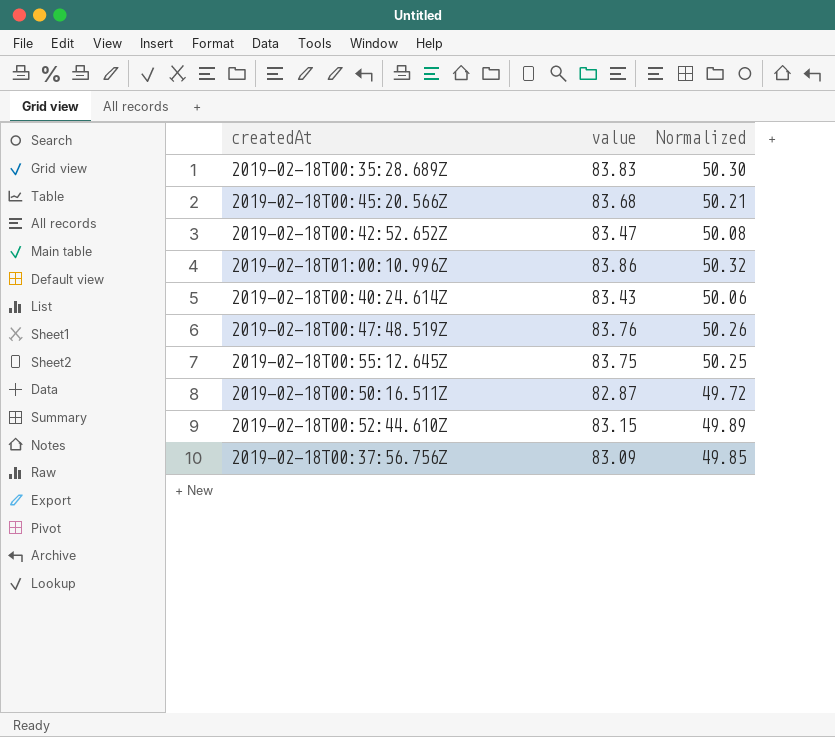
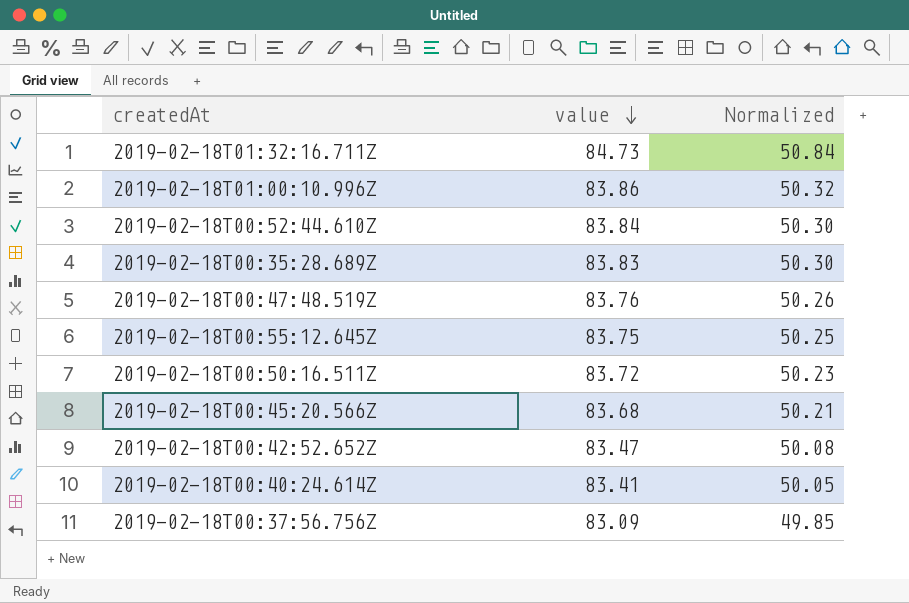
row order: none -> value descending
row 2019-02-18T01:32:16.711Z: none -> 84.73 | 50.84
2019-02-18T00:52:44.610Z | value: 83.15 -> 83.84
2019-02-18T00:52:44.610Z | Normalized: 49.89 -> 50.30
2019-02-18T00:50:16.511Z | value: 82.87 -> 83.72
2019-02-18T00:50:16.511Z | Normalized: 49.72 -> 50.23
2019-02-18T00:40:24.614Z | value: 83.43 -> 83.41
2019-02-18T00:40:24.614Z | Normalized: 50.06 -> 50.05

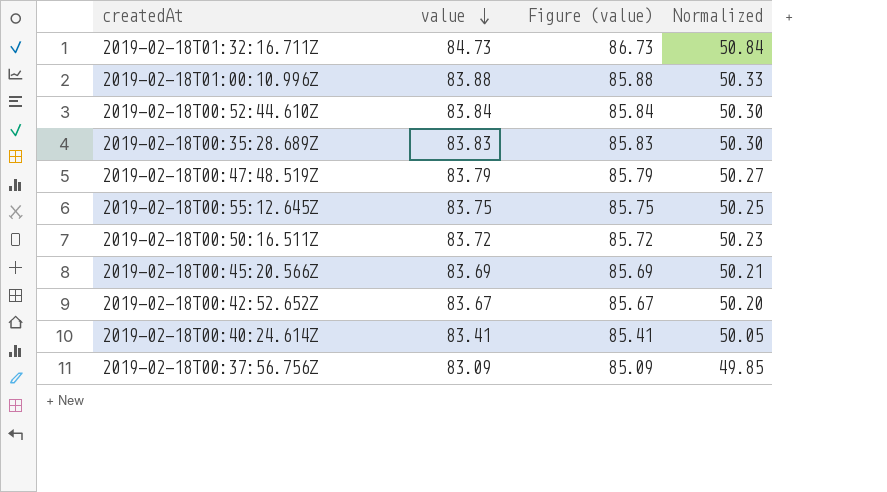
column Figure (value) | formula: none -> [value] + 2
2019-02-18T01:00:10.996Z | value: 83.86 -> 83.88
2019-02-18T01:00:10.996Z | Normalized: 50.32 -> 50.33
2019-02-18T00:47:48.519Z | value: 83.76 -> 83.79
2019-02-18T00:47:48.519Z | Normalized: 50.26 -> 50.27
2019-02-18T00:45:20.566Z | value: 83.68 -> 83.69
2019-02-18T00:42:52.652Z | value: 83.47 -> 83.67
2019-02-18T00:42:52.652Z | Normalized: 50.08 -> 50.20

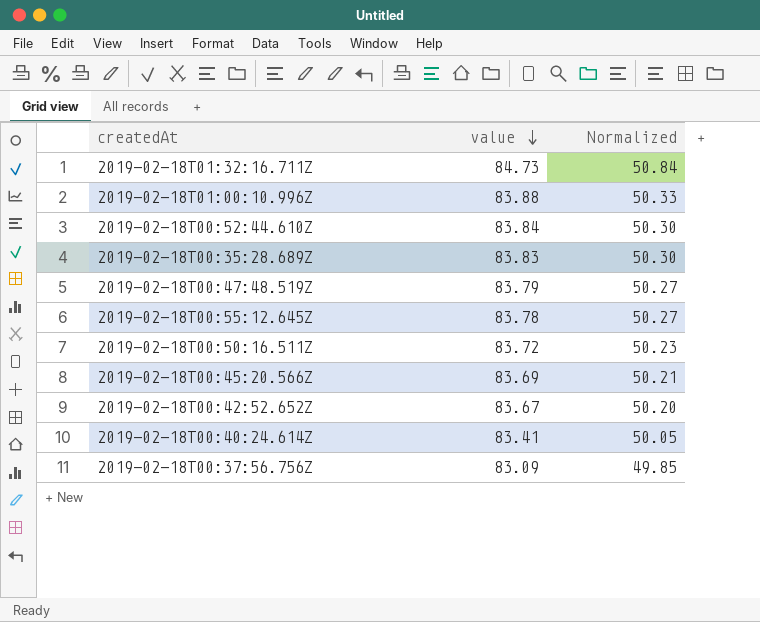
column Figure (value) | formula: [value] + 2 -> none
2019-02-18T00:55:12.645Z | value: 83.75 -> 83.78
2019-02-18T00:55:12.645Z | Normalized: 50.25 -> 50.27

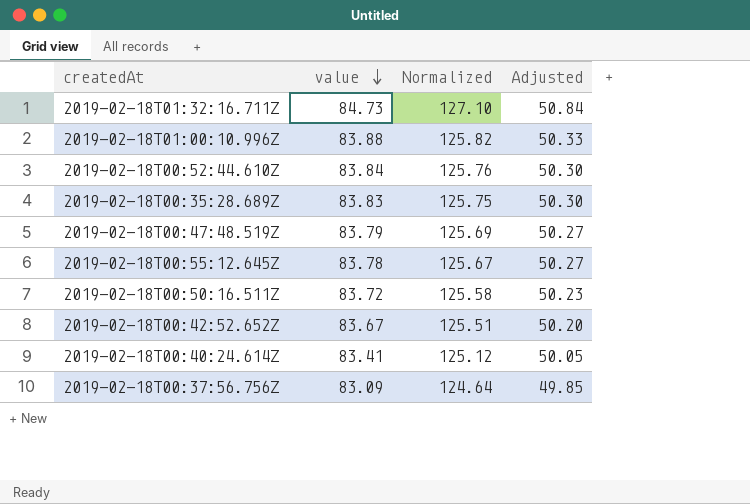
column Normalized | formula: [value] * 0.6 -> [value] * 1.5
column Adjusted | formula: none -> [value] * 0.6
row 2019-02-18T00:45:20.566Z: 83.69 | 50.21 -> none

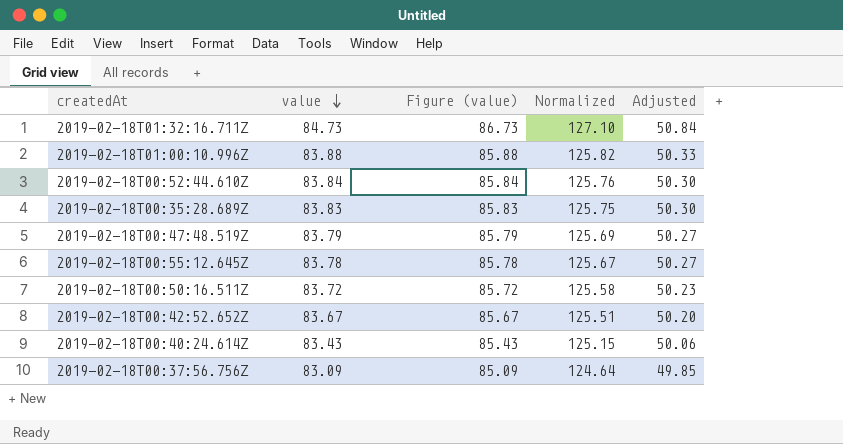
column Figure (value) | formula: none -> [value] + 2
2019-02-18T00:40:24.614Z | value: 83.41 -> 83.43
2019-02-18T00:40:24.614Z | Normalized: 125.12 -> 125.15
2019-02-18T00:40:24.614Z | Adjusted: 50.05 -> 50.06

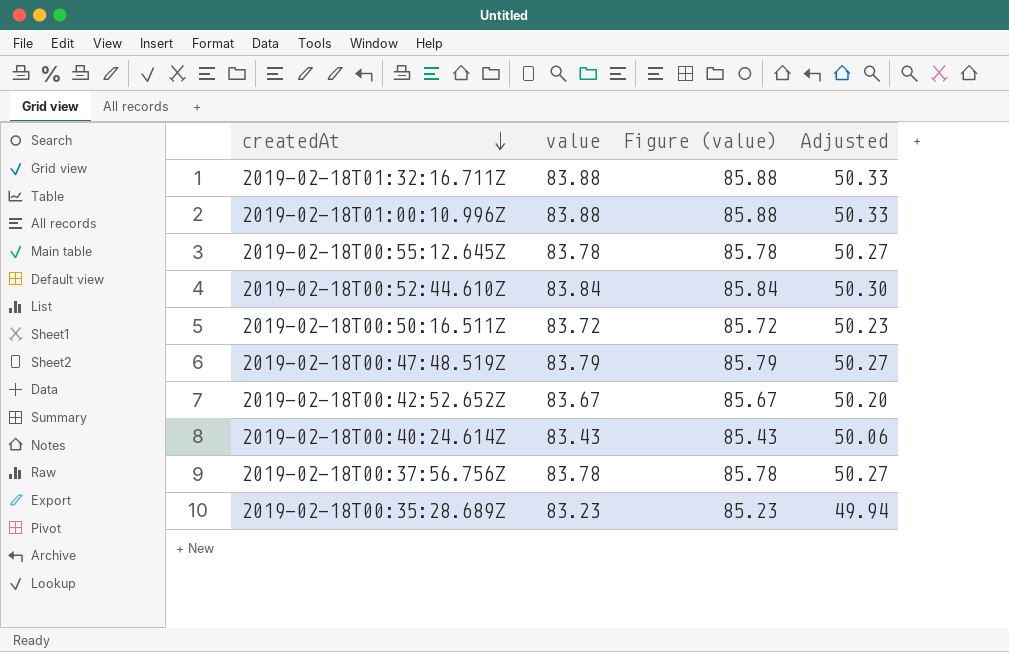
row order: value descending -> createdAt descending
column Normalized | formula: [value] * 1.5 -> none
2019-02-18T01:32:16.711Z | value: 84.73 -> 83.88
2019-02-18T01:32:16.711Z | Figure (value): 86.73 -> 85.88
2019-02-18T01:32:16.711Z | Adjusted: 50.84 -> 50.33
2019-02-18T00:37:56.756Z | value: 83.09 -> 83.78
2019-02-18T00:37:56.756Z | Figure (value): 85.09 -> 85.78
2019-02-18T00:37:56.756Z | Adjusted: 49.85 -> 50.27
2019-02-18T00:35:28.689Z | value: 83.83 -> 83.23
2019-02-18T00:35:28.689Z | Figure (value): 85.83 -> 85.23
2019-02-18T00:35:28.689Z | Adjusted: 50.30 -> 49.94

